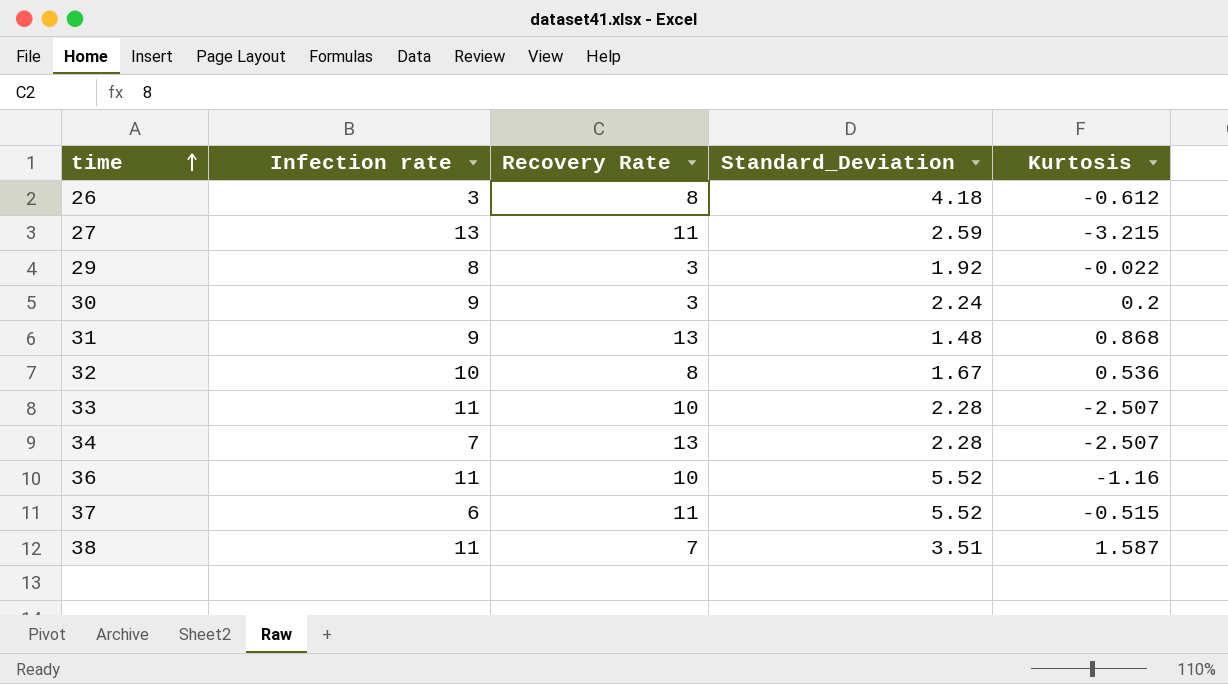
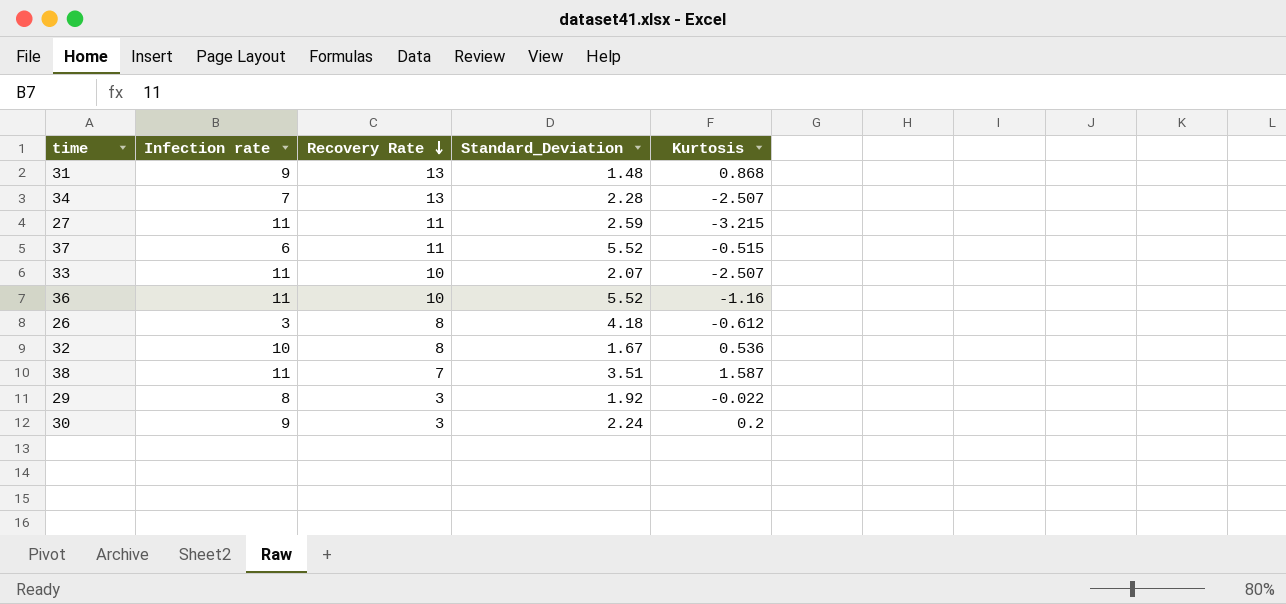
row order: time ascending -> Recovery Rate descending
27 | Infection rate: 13 -> 11
33 | Standard_Deviation: 2.28 -> 2.07

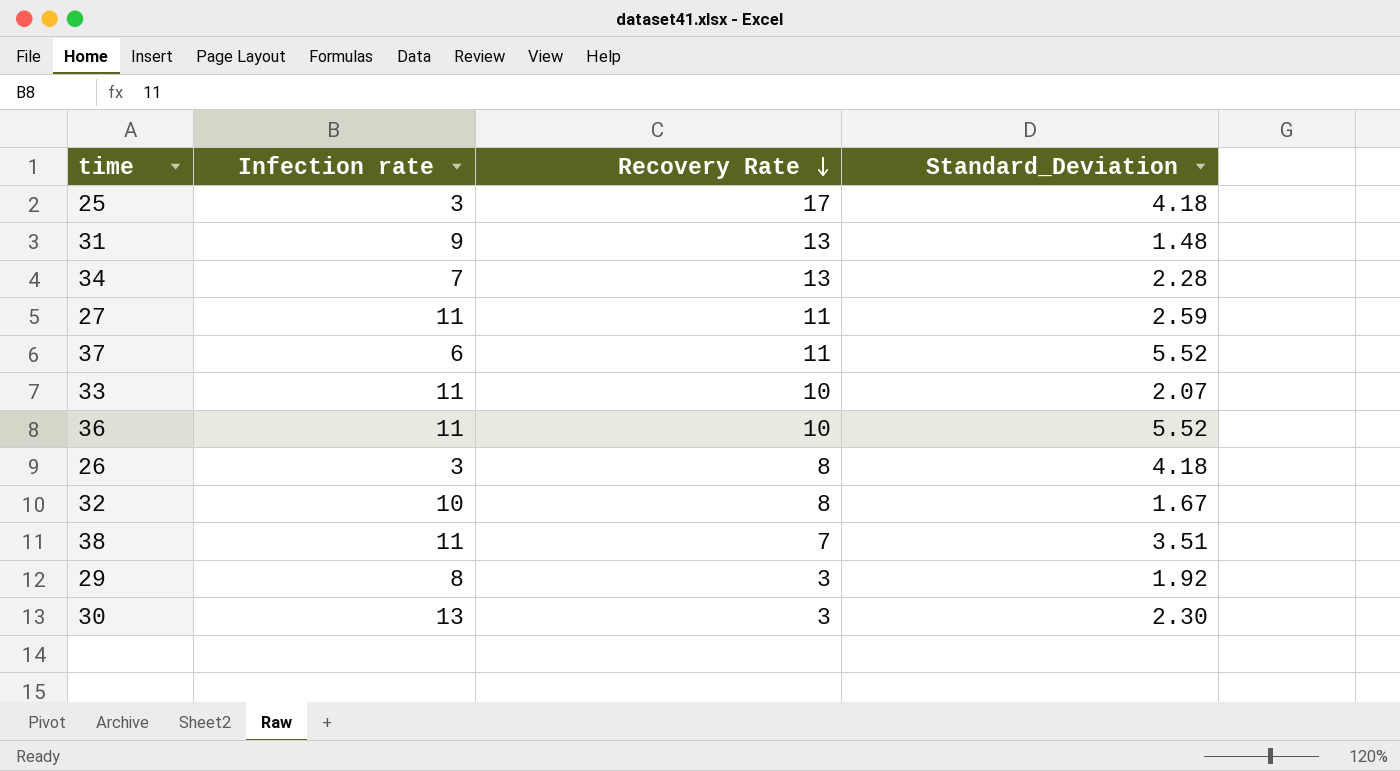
column Kurtosis | position: 5 -> none
row 25: none -> 3 | 17 | 4.18
30 | Infection rate: 9 -> 13
30 | Standard_Deviation: 2.24 -> 2.30

